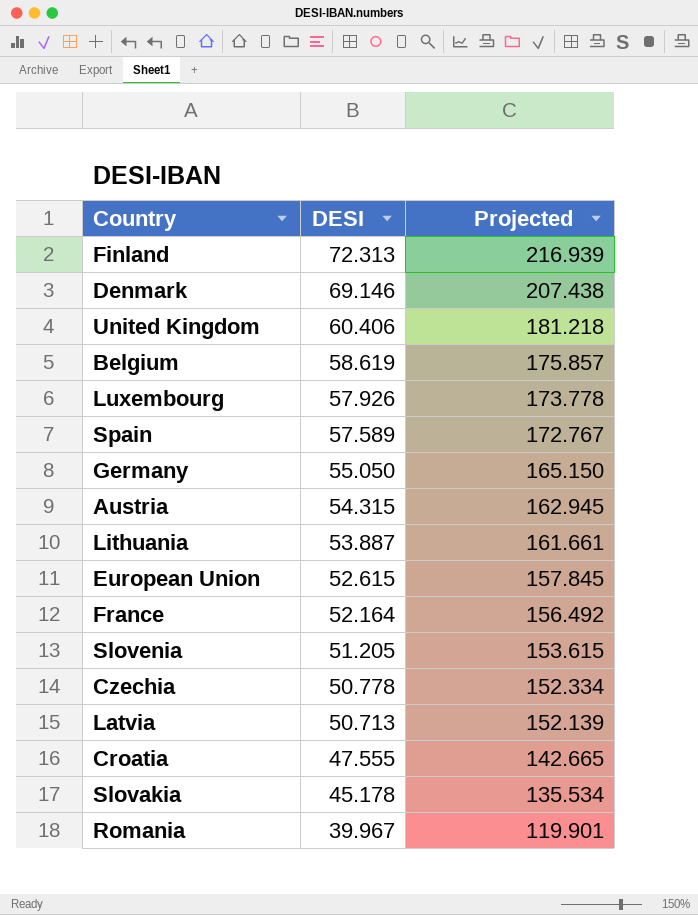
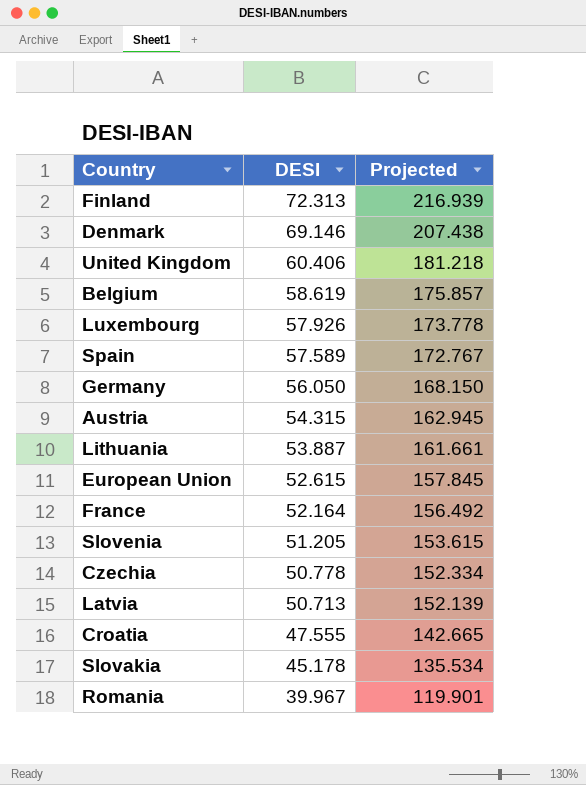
Germany | DESI: 55.050 -> 56.050
Germany | Projected: 165.150 -> 168.150

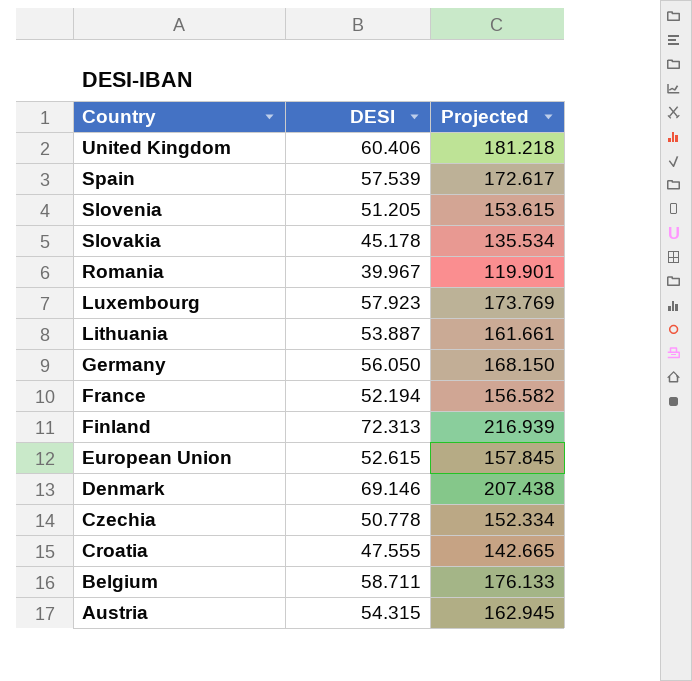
row order: DESI descending -> Country descending
row Latvia: 50.713 | 152.139 -> none
Spain | DESI: 57.589 -> 57.539
Spain | Projected: 172.767 -> 172.617
Luxembourg | DESI: 57.926 -> 57.923
Luxembourg | Projected: 173.778 -> 173.769
France | DESI: 52.164 -> 52.194
France | Projected: 156.492 -> 156.582
Belgium | DESI: 58.619 -> 58.711
Belgium | Projected: 175.857 -> 176.133

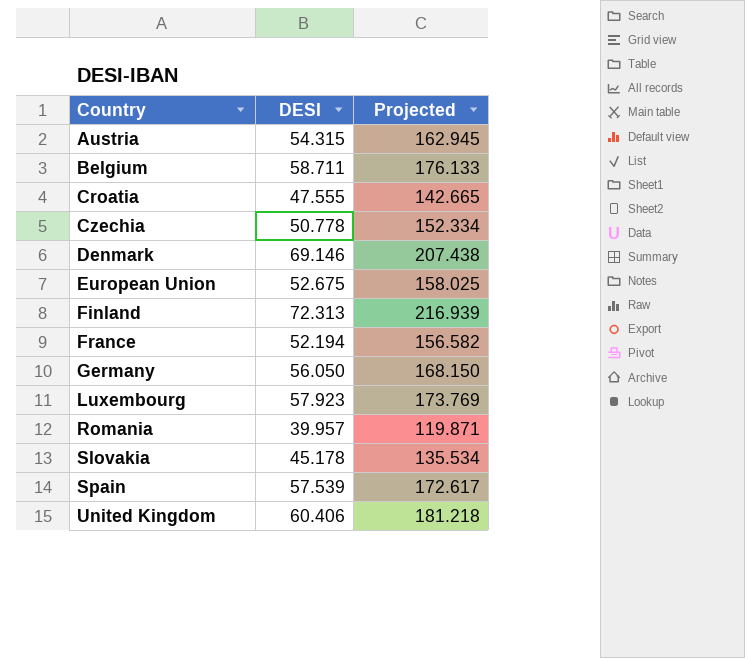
row order: Country descending -> Country ascending
row Slovenia: 51.205 | 153.615 -> none
row Lithuania: 53.887 | 161.661 -> none
European Union | DESI: 52.615 -> 52.675
European Union | Projected: 157.845 -> 158.025
Romania | DESI: 39.967 -> 39.957
Romania | Projected: 119.901 -> 119.871

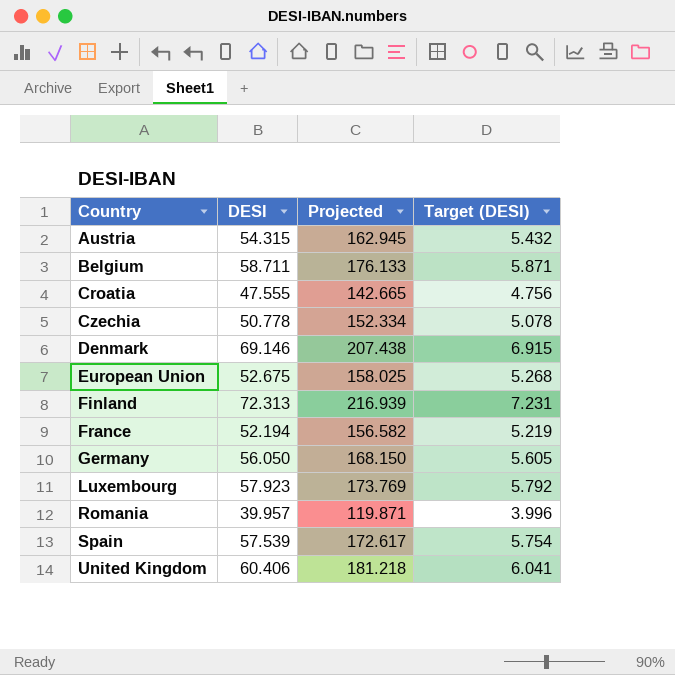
column Target (DESI) | formula: none -> [DESI] * 0.1
row Slovakia: 45.178 | 135.534 -> none

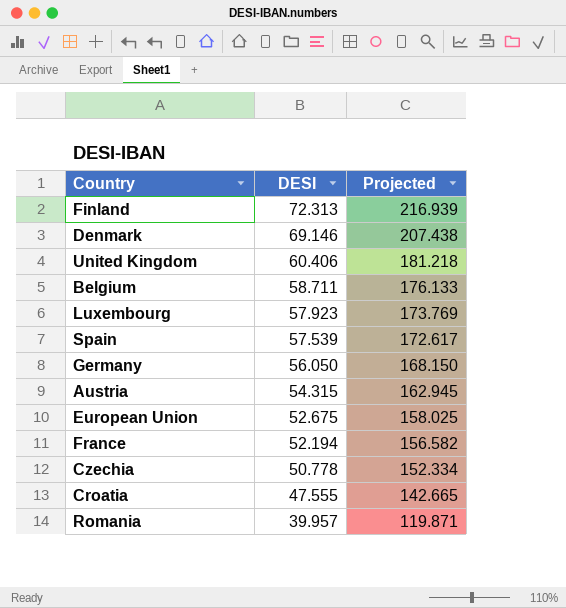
row order: Country ascending -> DESI descending
column Target (DESI) | formula: [DESI] * 0.1 -> none

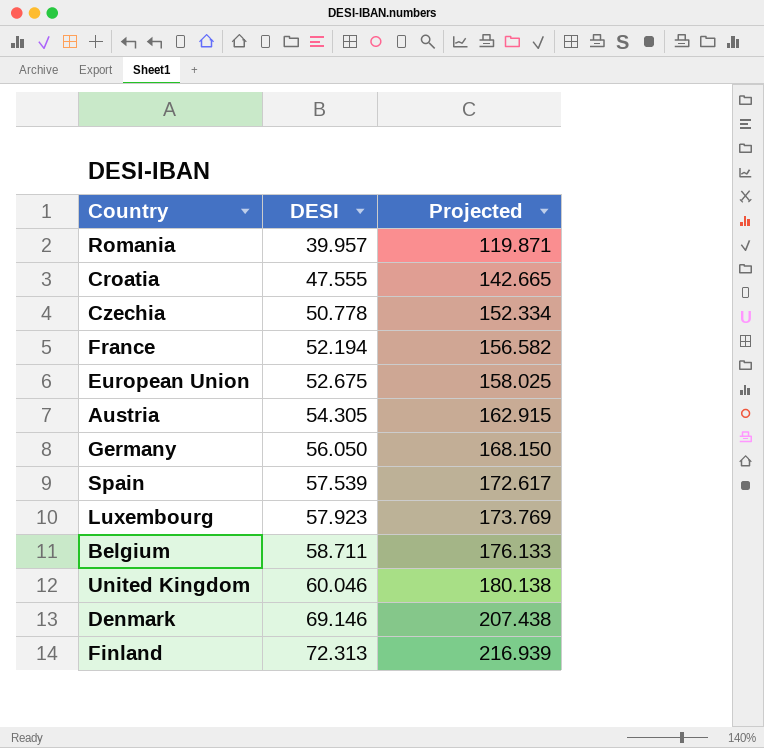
row order: DESI descending -> DESI ascending
Austria | DESI: 54.315 -> 54.305
Austria | Projected: 162.945 -> 162.915
United Kingdom | DESI: 60.406 -> 60.046
United Kingdom | Projected: 181.218 -> 180.138

